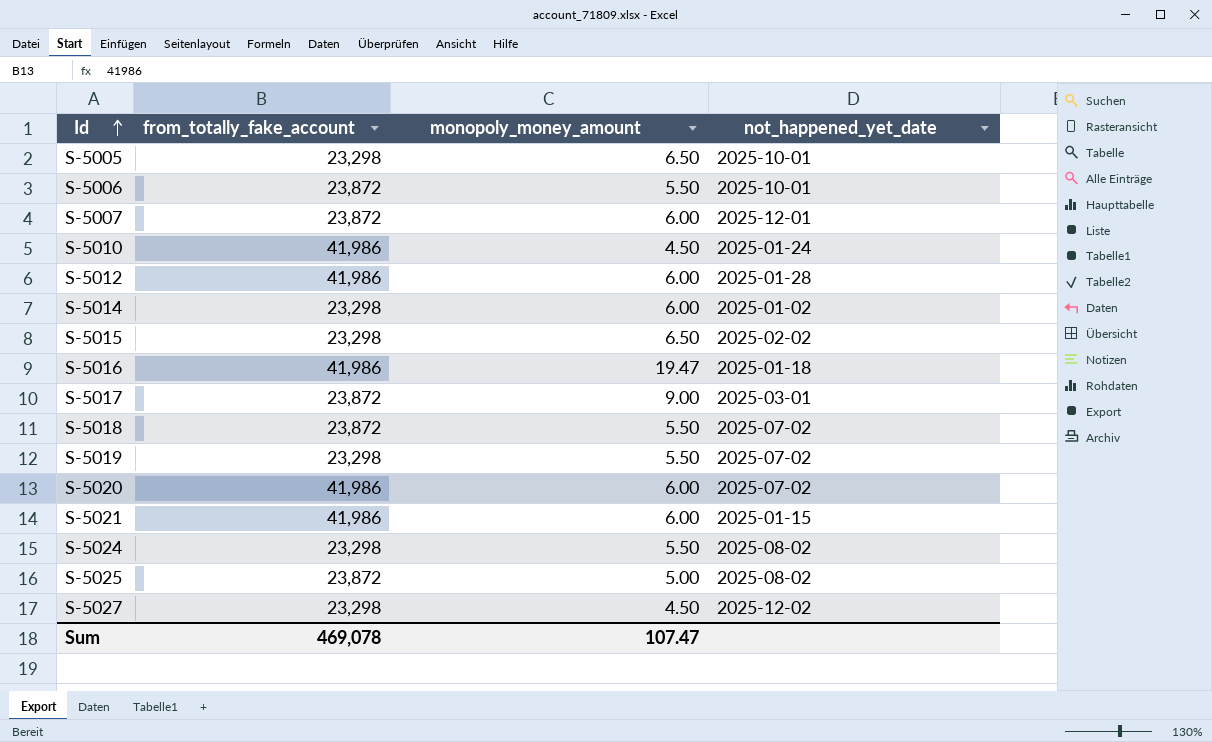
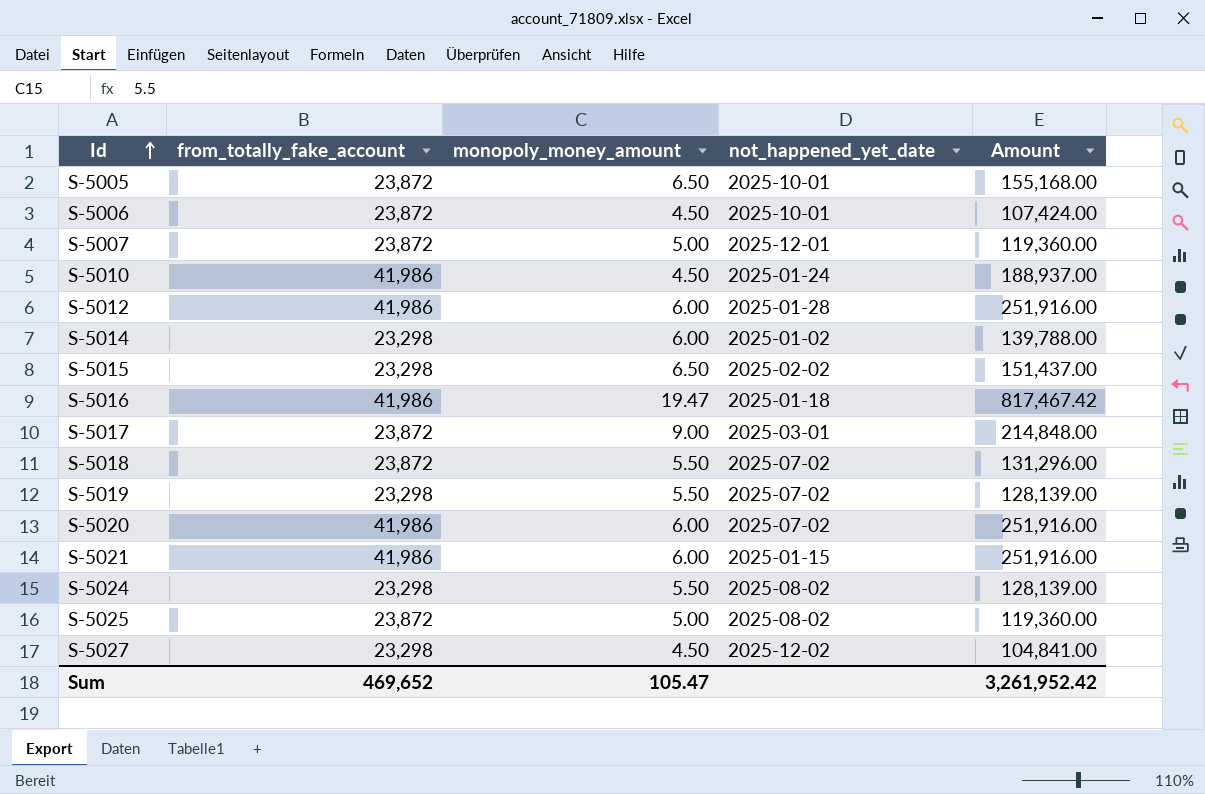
column Amount | formula: none -> [from_totally_fake_account] * [monopoly_money_amount]
S-5005 | from_totally_fake_account: 23,298 -> 23,872
S-5006 | monopoly_money_amount: 5.50 -> 4.50
S-5007 | monopoly_money_amount: 6.00 -> 5.00
Sum | from_totally_fake_account: 469,078 -> 469,652
Sum | monopoly_money_amount: 107.47 -> 105.47

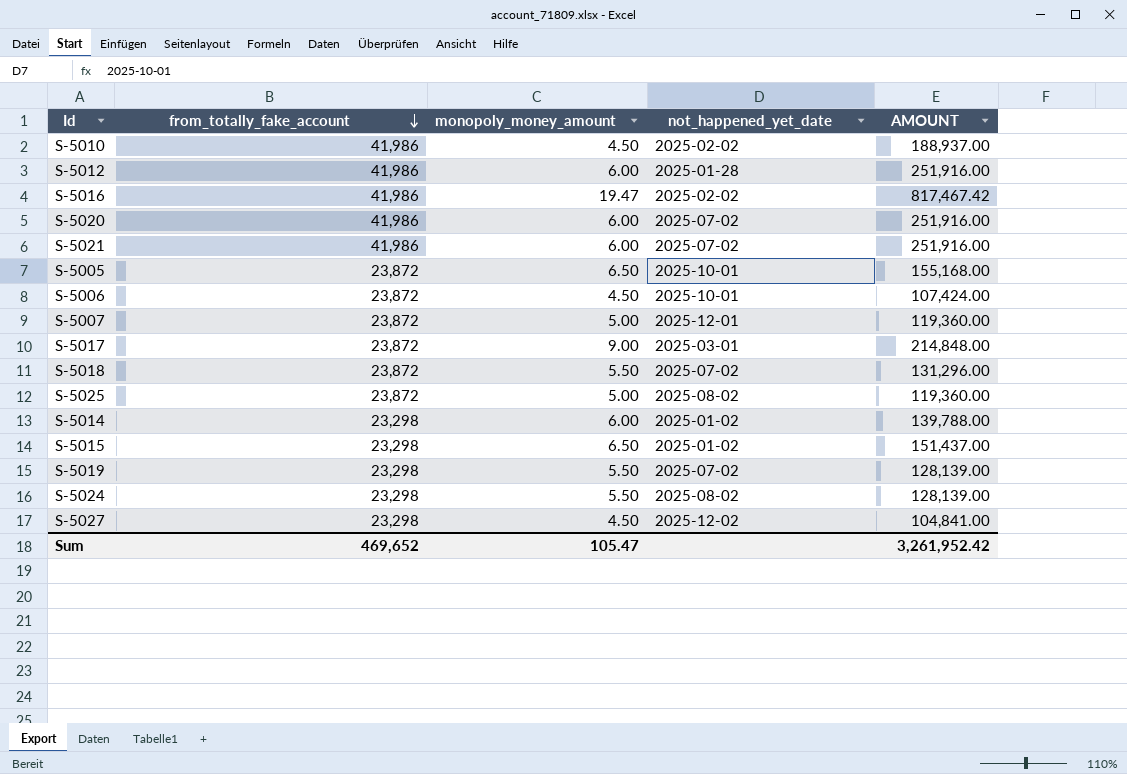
row order: Id ascending -> from_totally_fake_account descending
column name: Amount -> AMOUNT
S-5010 | not_happened_yet_date: 2025-01-24 -> 2025-02-02
S-5016 | not_happened_yet_date: 2025-01-18 -> 2025-02-02
S-5021 | not_happened_yet_date: 2025-01-15 -> 2025-07-02
S-5015 | not_happened_yet_date: 2025-02-02 -> 2025-01-02

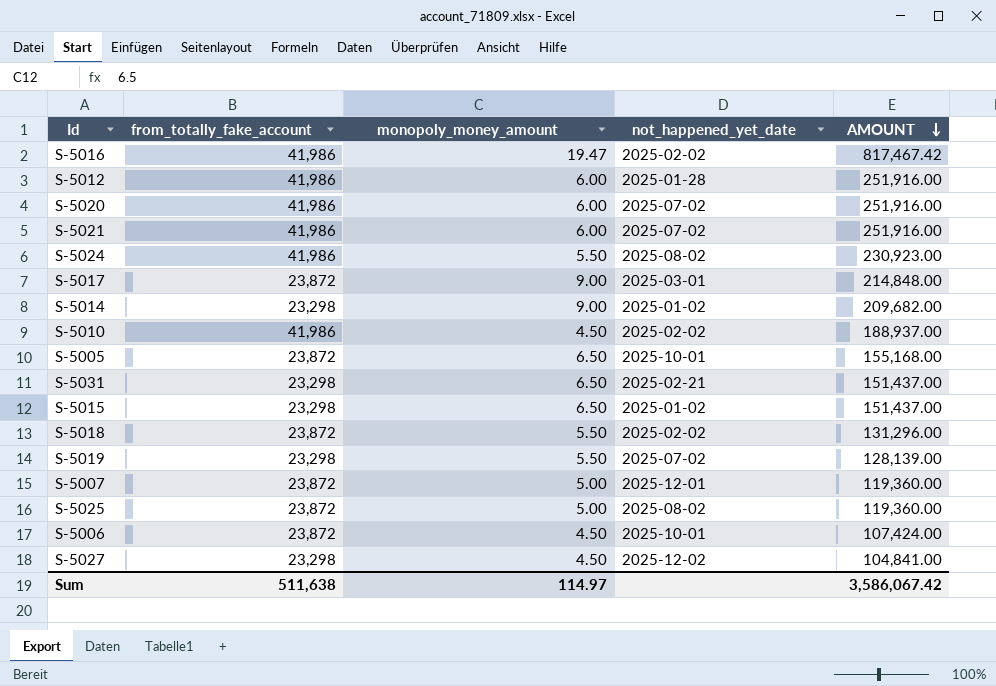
row order: from_totally_fake_account descending -> AMOUNT descending
S-5024 | from_totally_fake_account: 23,298 -> 41,986
S-5024 | AMOUNT: 128,139.00 -> 230,923.00
S-5014 | monopoly_money_amount: 6.00 -> 9.00
S-5014 | AMOUNT: 139,788.00 -> 209,682.00
row S-5031: none -> 23,298 | 6.50 | 2025-02-21 | 151,437.00
S-5018 | not_happened_yet_date: 2025-07-02 -> 2025-02-02
Sum | from_totally_fake_account: 469,652 -> 511,638
Sum | monopoly_money_amount: 105.47 -> 114.97
Sum | AMOUNT: 3,261,952.42 -> 3,586,067.42

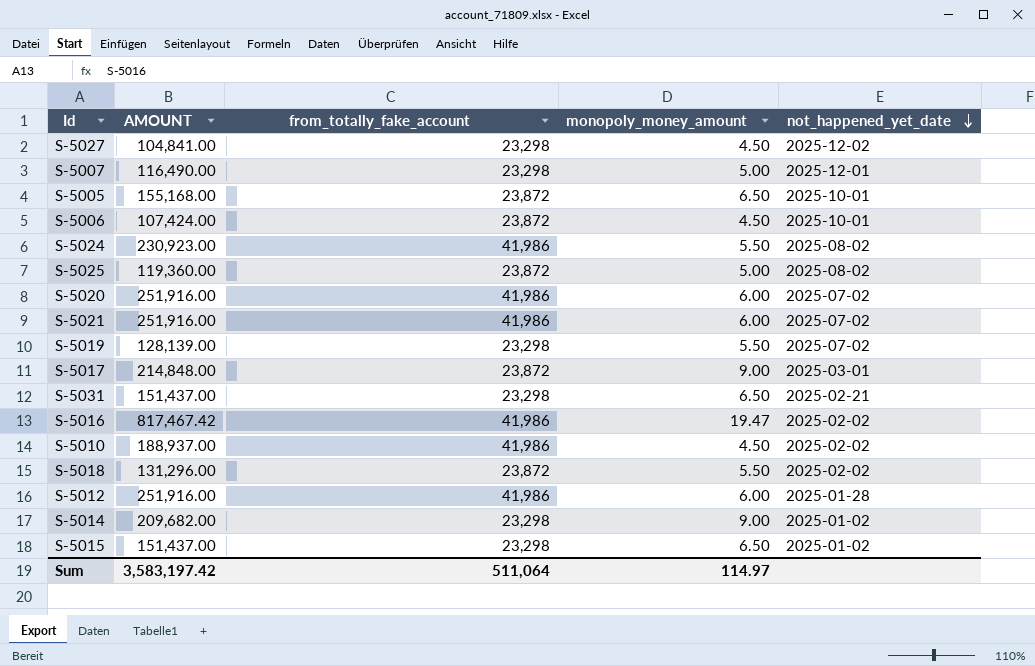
row order: AMOUNT descending -> not_happened_yet_date descending
column AMOUNT | position: 5 -> 2
S-5007 | AMOUNT: 119,360.00 -> 116,490.00
S-5007 | from_totally_fake_account: 23,872 -> 23,298
Sum | AMOUNT: 3,586,067.42 -> 3,583,197.42
Sum | from_totally_fake_account: 511,638 -> 511,064

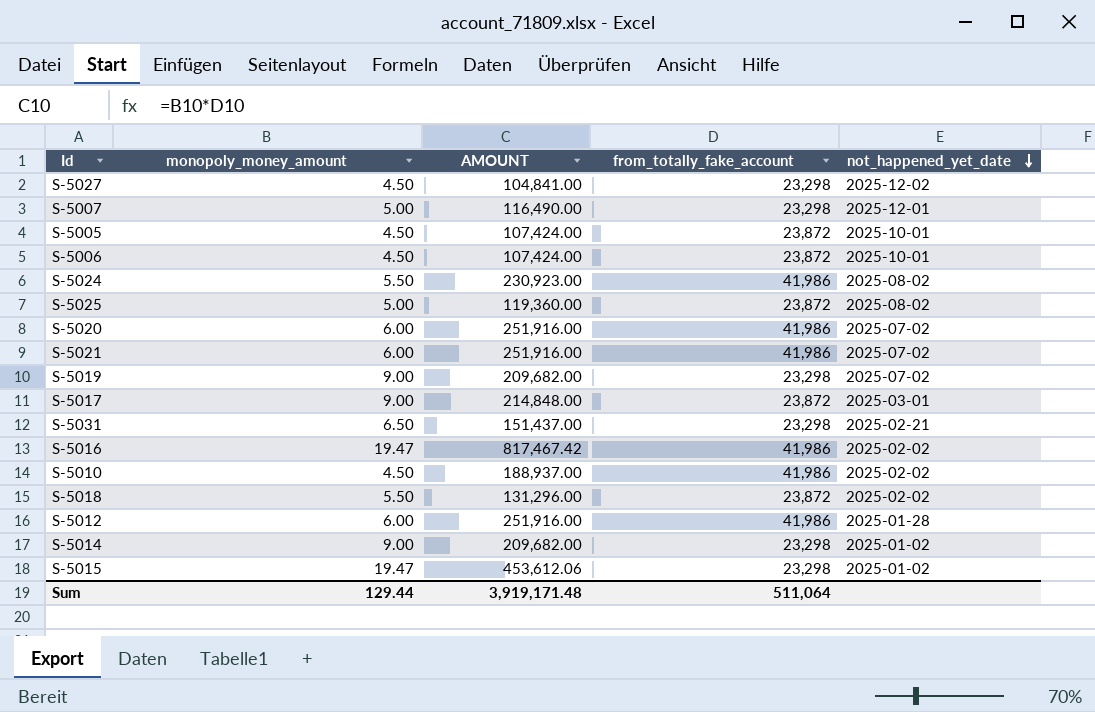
column monopoly_money_amount | position: 4 -> 2
S-5005 | monopoly_money_amount: 6.50 -> 4.50
S-5005 | AMOUNT: 155,168.00 -> 107,424.00
S-5019 | monopoly_money_amount: 5.50 -> 9.00
S-5019 | AMOUNT: 128,139.00 -> 209,682.00
S-5015 | monopoly_money_amount: 6.50 -> 19.47
S-5015 | AMOUNT: 151,437.00 -> 453,612.06
Sum | monopoly_money_amount: 114.97 -> 129.44
Sum | AMOUNT: 3,583,197.42 -> 3,919,171.48

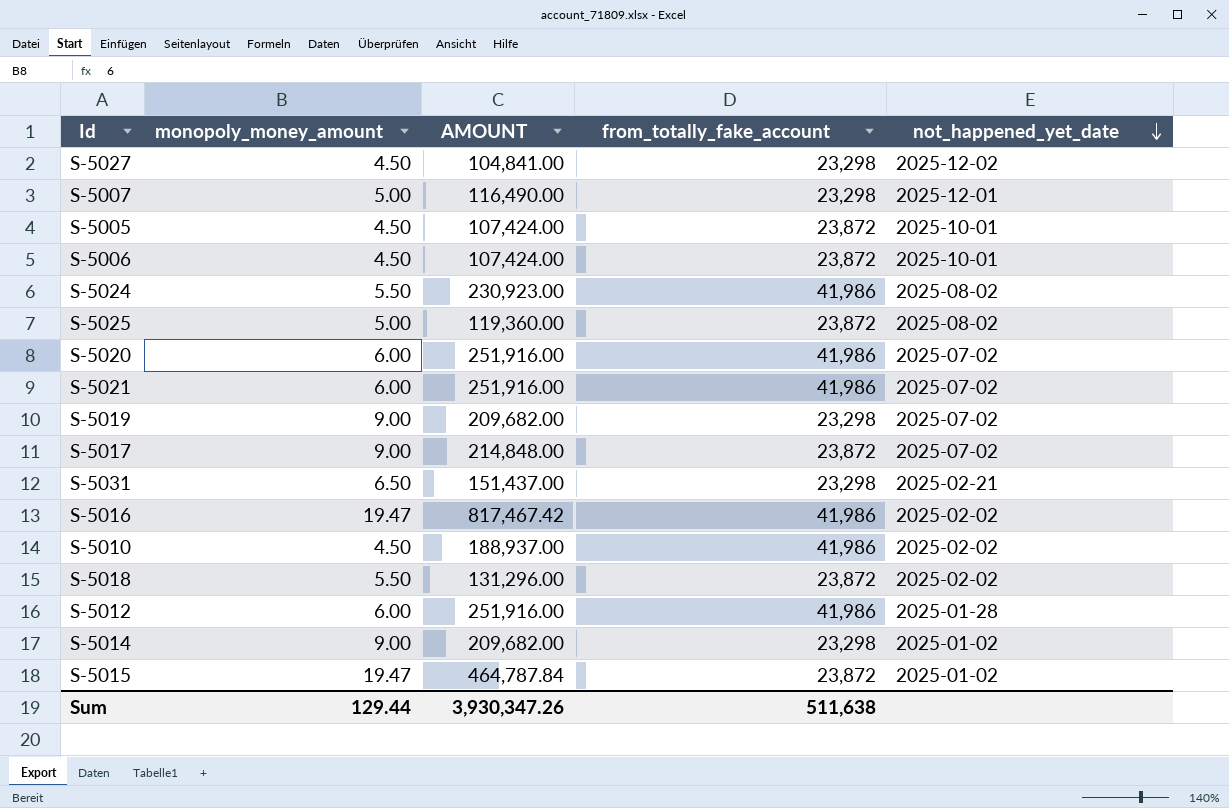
S-5017 | not_happened_yet_date: 2025-03-01 -> 2025-07-02
S-5015 | AMOUNT: 453,612.06 -> 464,787.84
S-5015 | from_totally_fake_account: 23,298 -> 23,872
Sum | AMOUNT: 3,919,171.48 -> 3,930,347.26
Sum | from_totally_fake_account: 511,064 -> 511,638

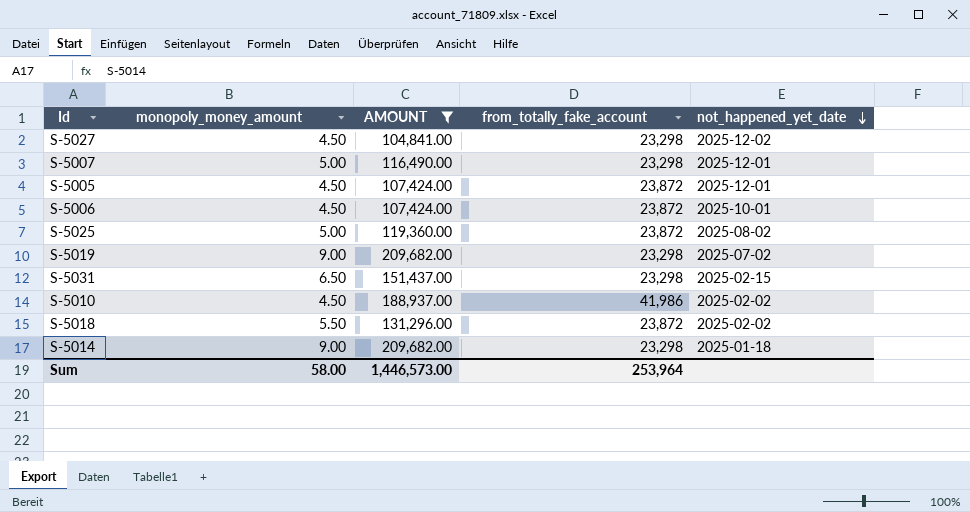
filter: none -> AMOUNT <= 209,682.00
S-5005 | not_happened_yet_date: 2025-10-01 -> 2025-12-01
S-5031 | not_happened_yet_date: 2025-02-21 -> 2025-02-15
S-5014 | not_happened_yet_date: 2025-01-02 -> 2025-01-18
Sum | monopoly_money_amount: 129.44 -> 58.00
Sum | AMOUNT: 3,930,347.26 -> 1,446,573.00
Sum | from_totally_fake_account: 511,638 -> 253,964

